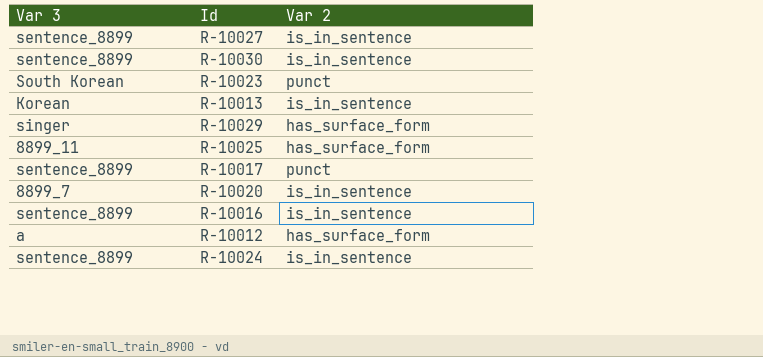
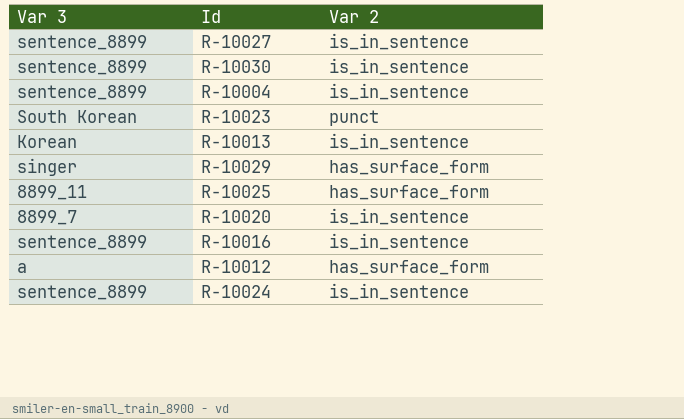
row R-10017: sentence_8899 | punct -> none
row R-10004: none -> sentence_8899 | is_in_sentence

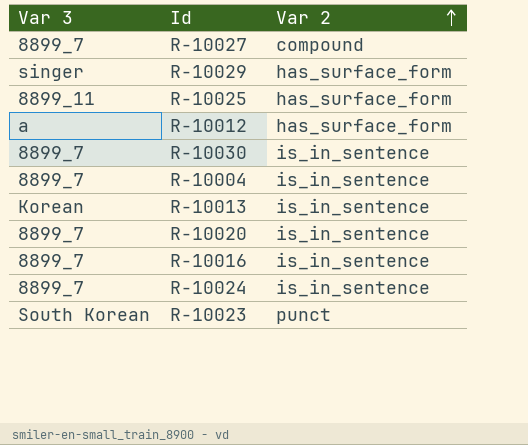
row order: none -> Var 2 ascending
R-10027 | Var 3: sentence_8899 -> 8899_7
R-10027 | Var 2: is_in_sentence -> compound
R-10030 | Var 3: sentence_8899 -> 8899_7
R-10004 | Var 3: sentence_8899 -> 8899_7
R-10016 | Var 3: sentence_8899 -> 8899_7
R-10024 | Var 3: sentence_8899 -> 8899_7

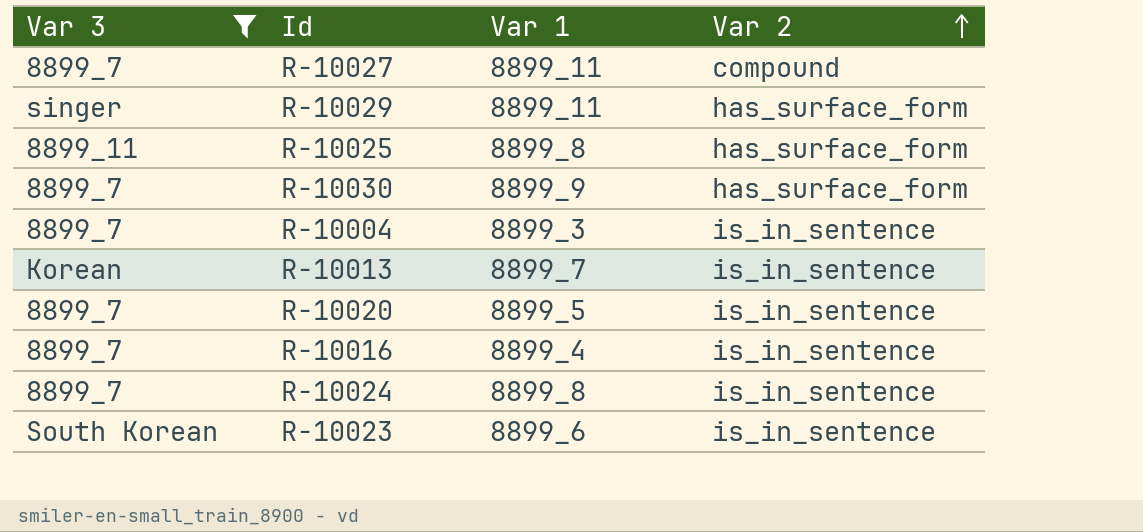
filter: none -> Var 3 != a
column Var 1 | position: none -> 3
R-10030 | Var 2: is_in_sentence -> has_surface_form
R-10023 | Var 2: punct -> is_in_sentence

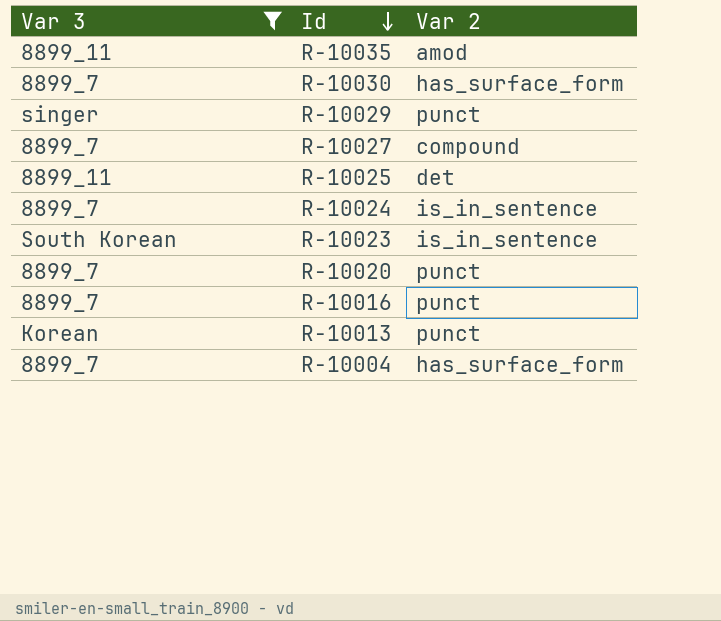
row order: Var 2 ascending -> Id descending
column Var 1 | position: 3 -> none
row R-10035: none -> 8899_11 | amod
R-10029 | Var 2: has_surface_form -> punct
R-10025 | Var 2: has_surface_form -> det
R-10020 | Var 2: is_in_sentence -> punct
R-10016 | Var 2: is_in_sentence -> punct
R-10013 | Var 2: is_in_sentence -> punct
R-10004 | Var 2: is_in_sentence -> has_surface_form

